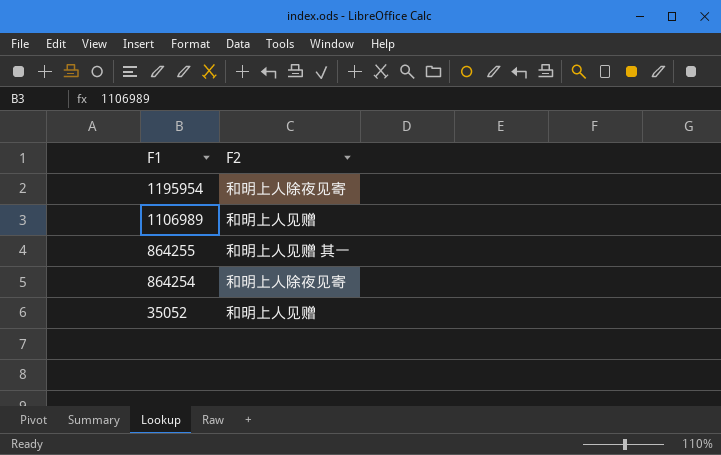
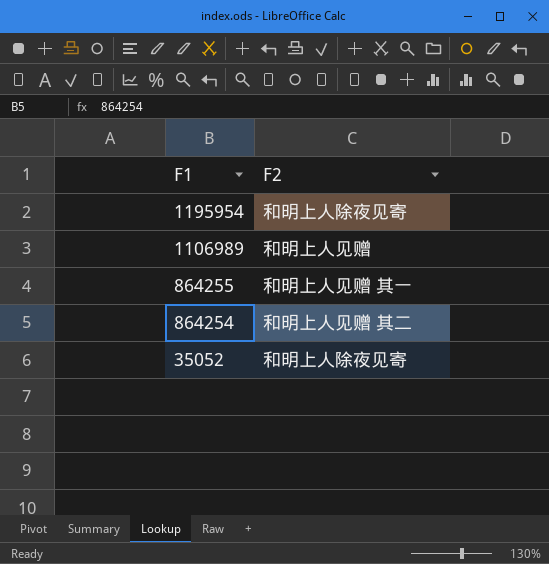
864254 | F2: 和明上人除夜见寄 -> 和明上人见赠 其二
35052 | F2: 和明上人见赠 -> 和明上人除夜见寄

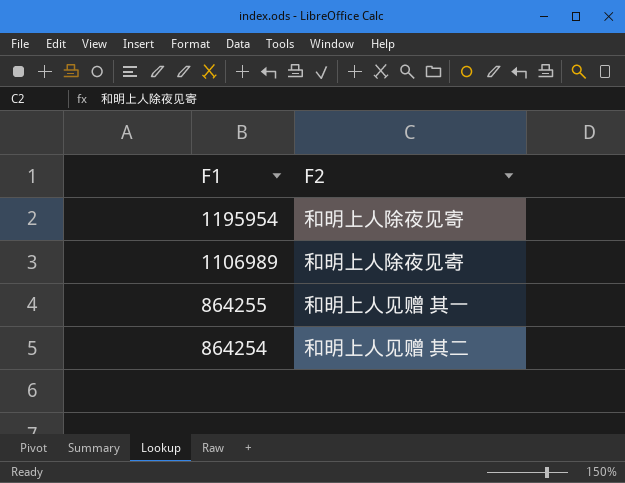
row 35052: 和明上人除夜见寄 -> none
1106989 | F2: 和明上人见赠 -> 和明上人除夜见寄

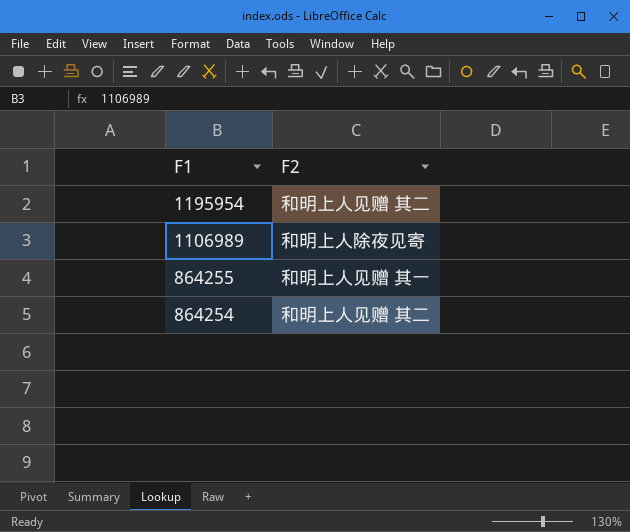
1195954 | F2: 和明上人除夜见寄 -> 和明上人见赠 其二

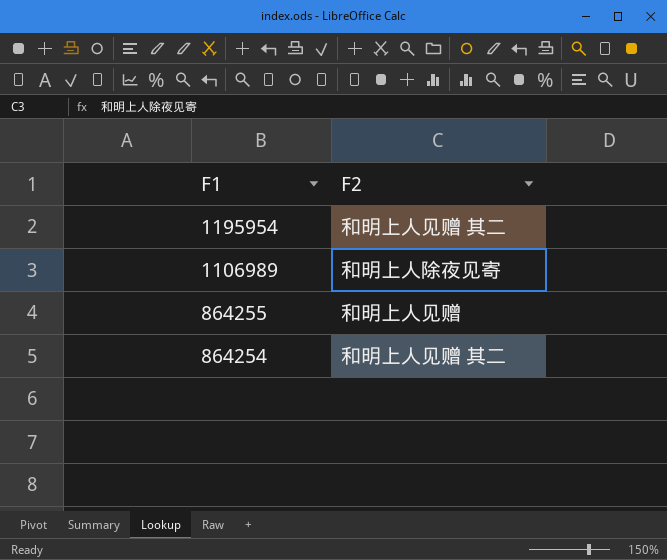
864255 | F2: 和明上人见赠 其一 -> 和明上人见赠

